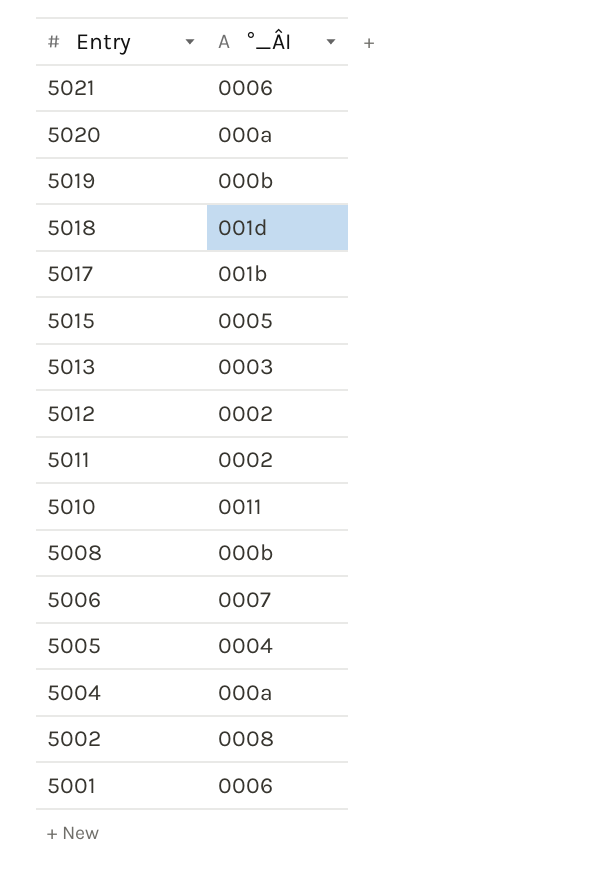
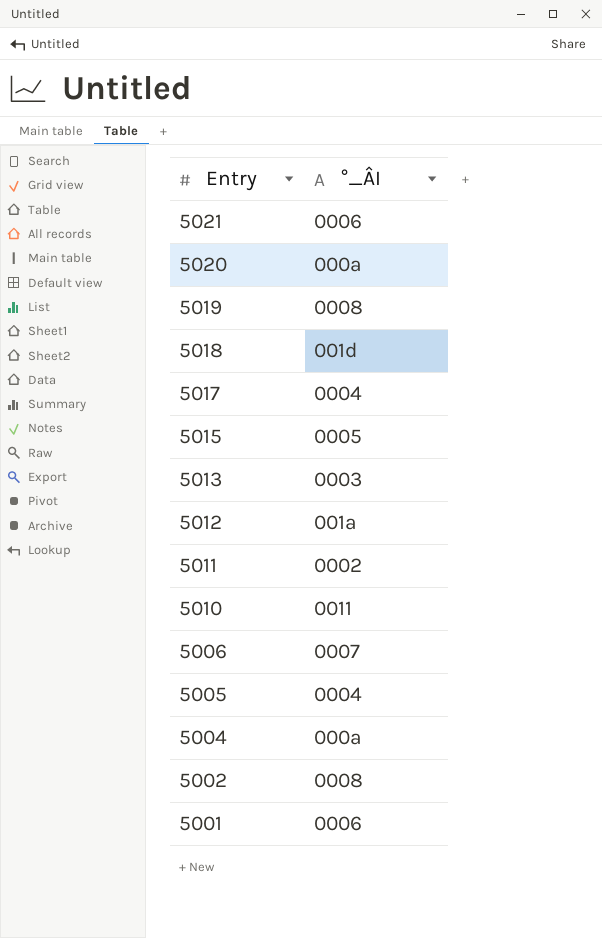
row 5008: 000b -> none
5019 | °_ÂI: 000b -> 0008
5017 | °_ÂI: 001b -> 0004
5012 | °_ÂI: 0002 -> 001a

